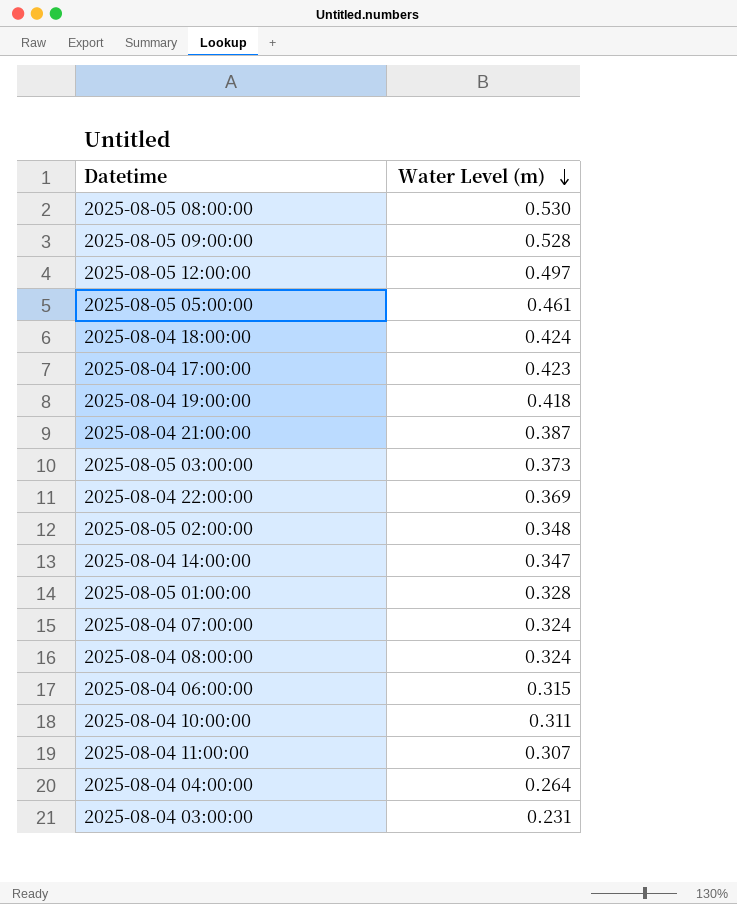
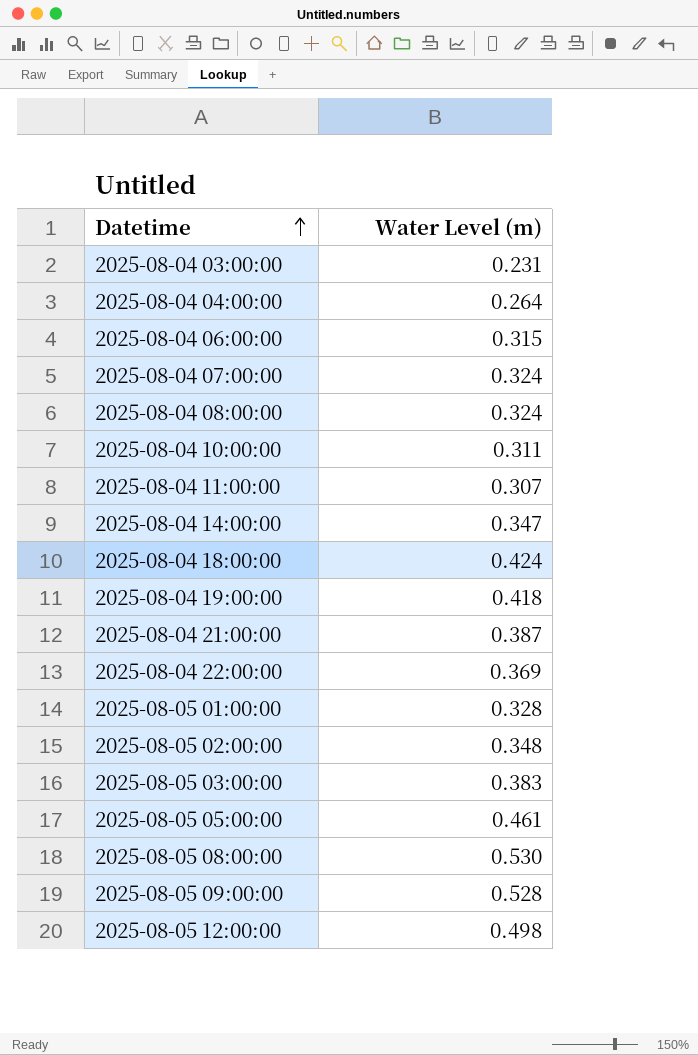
row order: Water Level (m) descending -> Datetime ascending
row 2025-08-04 17:00:00: 0.423 -> none
2025-08-05 03:00:00 | Water Level (m): 0.373 -> 0.383
2025-08-05 12:00:00 | Water Level (m): 0.497 -> 0.498

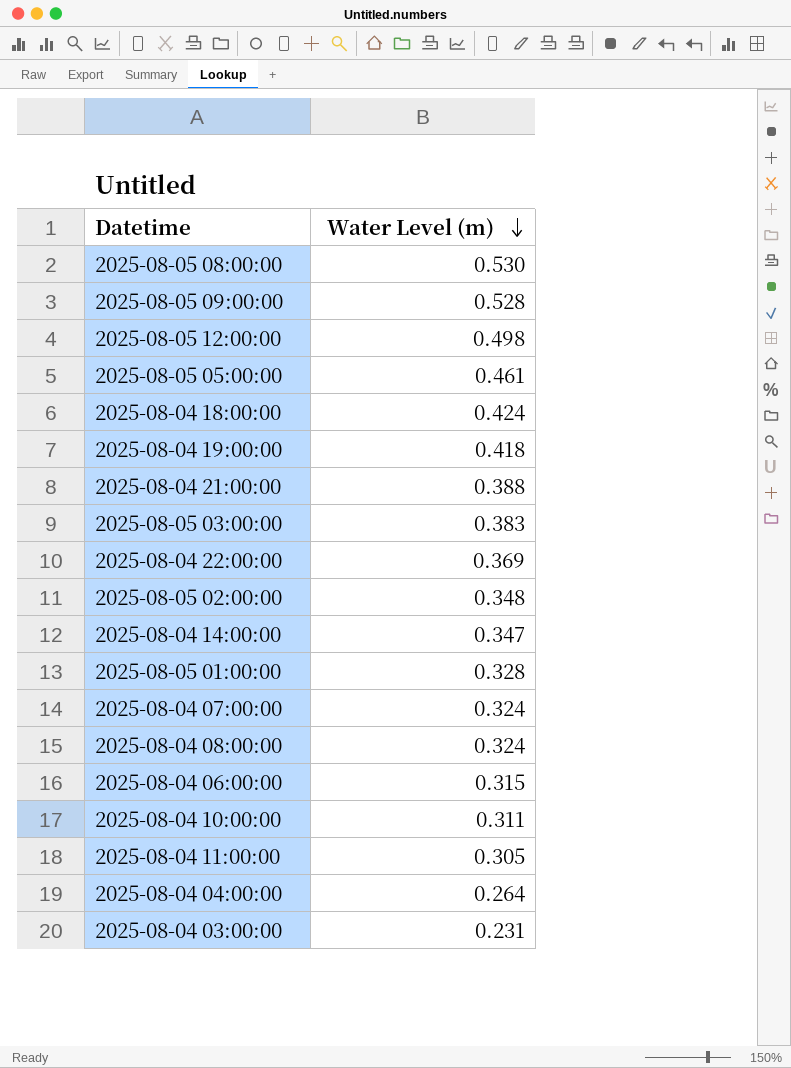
row order: Datetime ascending -> Water Level (m) descending
2025-08-04 21:00:00 | Water Level (m): 0.387 -> 0.388
2025-08-04 11:00:00 | Water Level (m): 0.307 -> 0.305

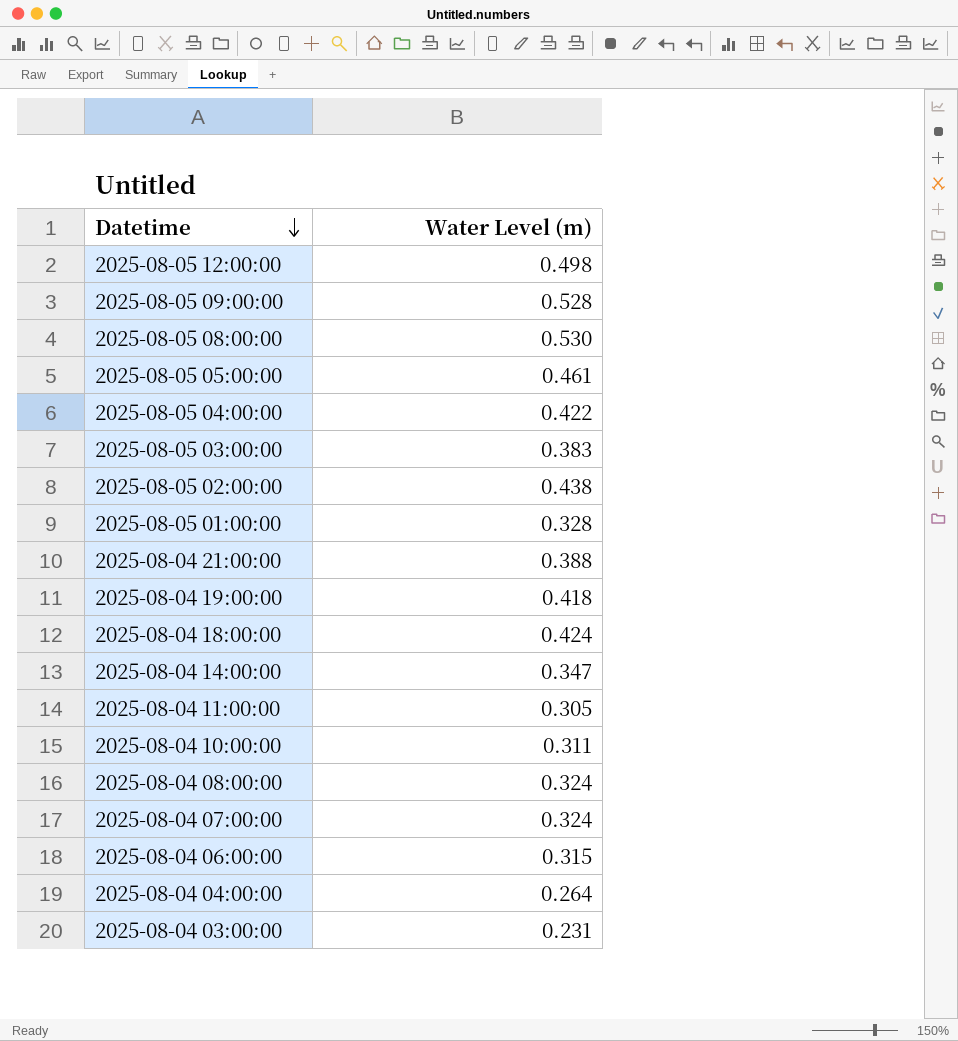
row order: Water Level (m) descending -> Datetime descending
row 2025-08-04 22:00:00: 0.369 -> none
row 2025-08-05 04:00:00: none -> 0.422
2025-08-05 02:00:00 | Water Level (m): 0.348 -> 0.438

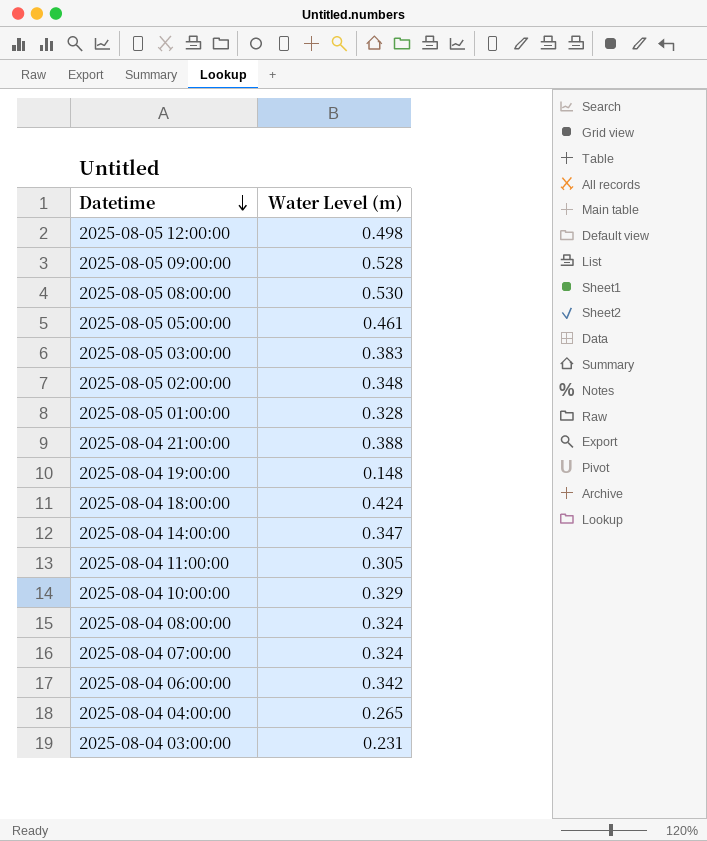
row 2025-08-05 04:00:00: 0.422 -> none
2025-08-05 02:00:00 | Water Level (m): 0.438 -> 0.348
2025-08-04 19:00:00 | Water Level (m): 0.418 -> 0.148
2025-08-04 10:00:00 | Water Level (m): 0.311 -> 0.329
2025-08-04 06:00:00 | Water Level (m): 0.315 -> 0.342
2025-08-04 04:00:00 | Water Level (m): 0.264 -> 0.265

